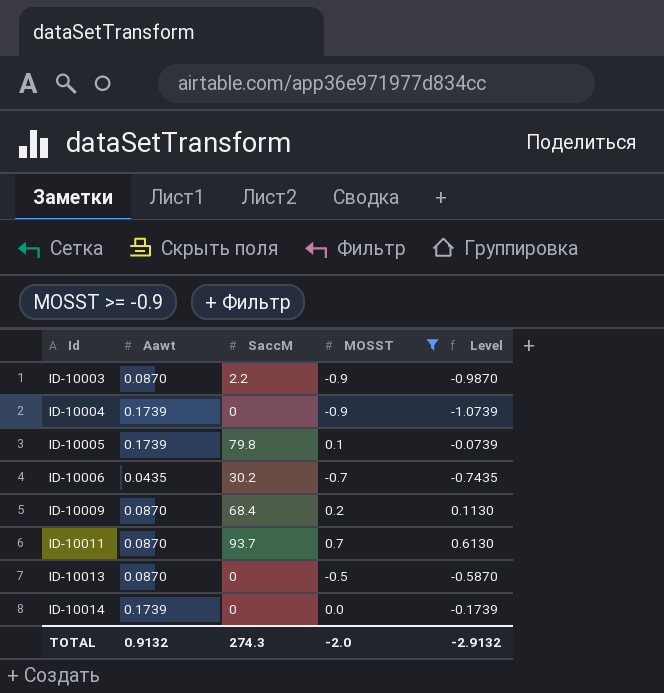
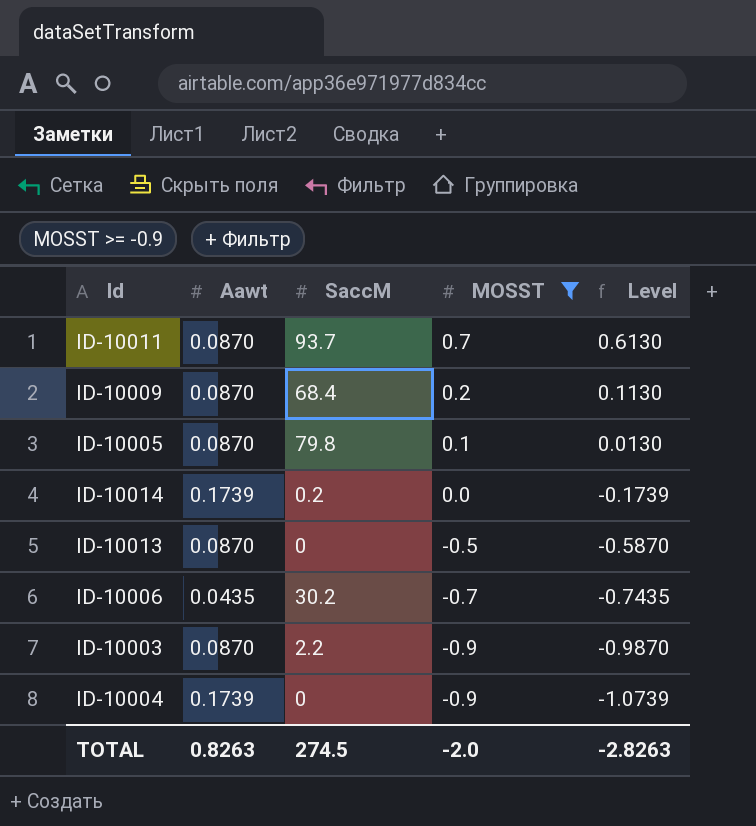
row order: Id ascending -> MOSST descending
ID-10005 | Aawt: 0.1739 -> 0.0870
ID-10005 | Level: -0.0739 -> 0.0130
ID-10014 | SaccM: 0 -> 0.2
TOTAL | Aawt: 0.9132 -> 0.8263
TOTAL | SaccM: 274.3 -> 274.5
TOTAL | Level: -2.9132 -> -2.8263

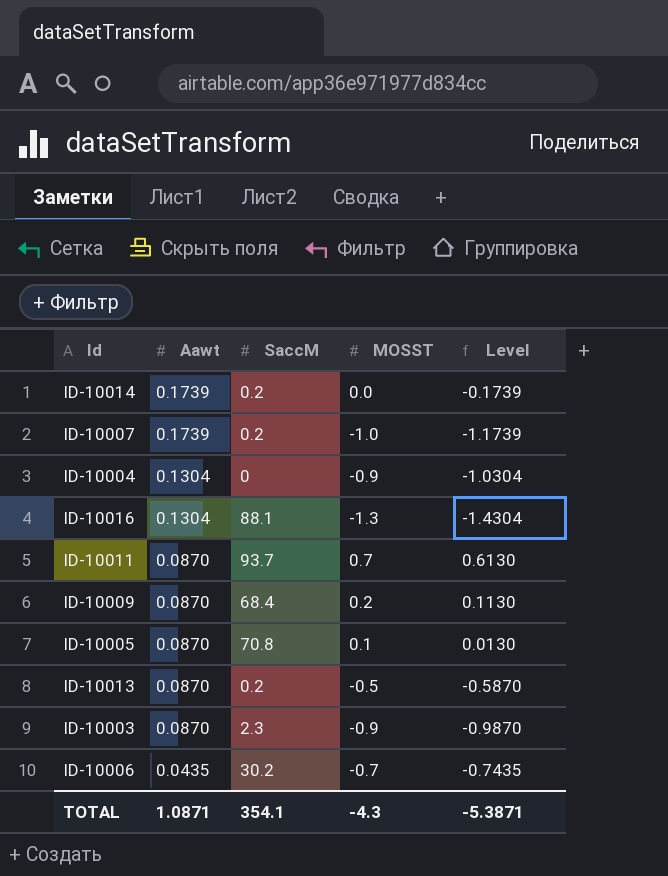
filter: MOSST >= -0.9 -> none
row order: MOSST descending -> Aawt descending
ID-10004 | Aawt: 0.1739 -> 0.1304
ID-10004 | Level: -1.0739 -> -1.0304
ID-10005 | SaccM: 79.8 -> 70.8
ID-10013 | SaccM: 0 -> 0.2
ID-10003 | SaccM: 2.2 -> 2.3
TOTAL | Aawt: 0.8263 -> 1.0871
TOTAL | SaccM: 274.5 -> 354.1
TOTAL | MOSST: -2.0 -> -4.3
TOTAL | Level: -2.8263 -> -5.3871

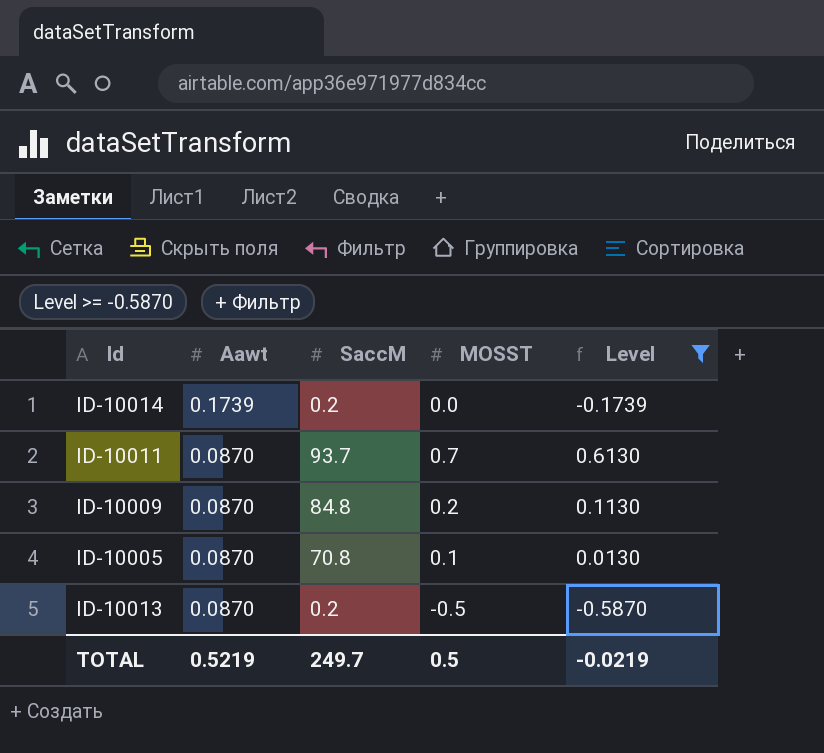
filter: none -> Level >= -0.5870
ID-10009 | SaccM: 68.4 -> 84.8
TOTAL | Aawt: 1.0871 -> 0.5219
TOTAL | SaccM: 354.1 -> 249.7
TOTAL | MOSST: -4.3 -> 0.5
TOTAL | Level: -5.3871 -> -0.0219

